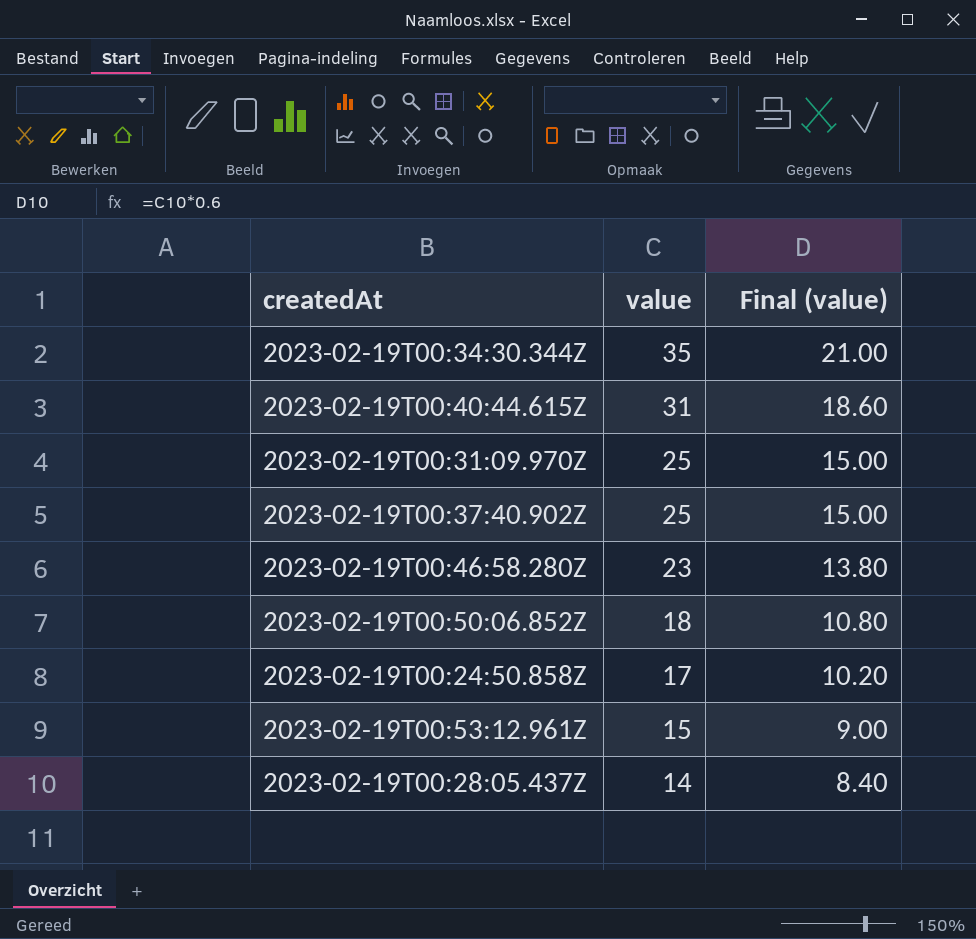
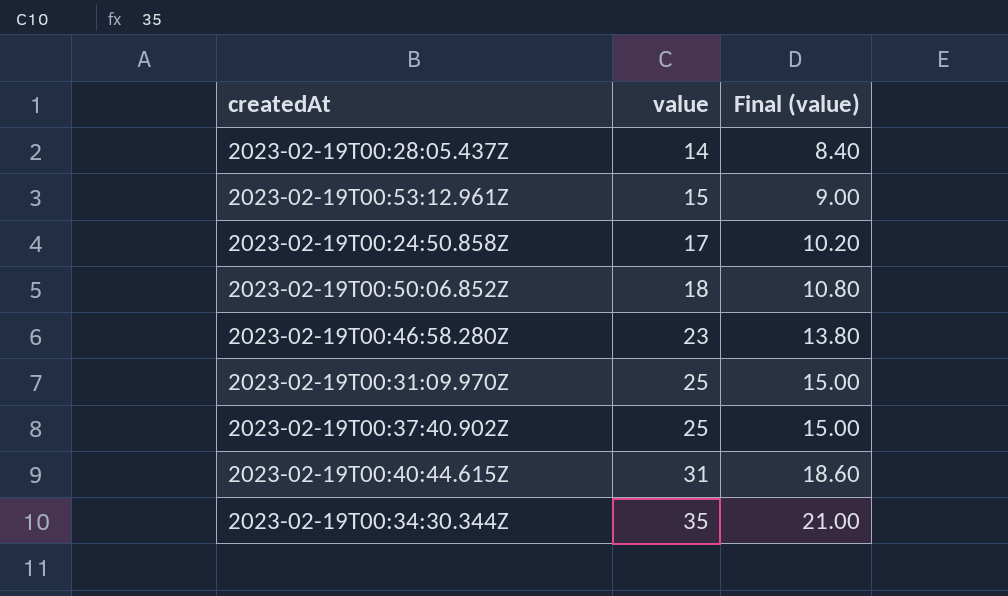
row order: value descending -> value ascending

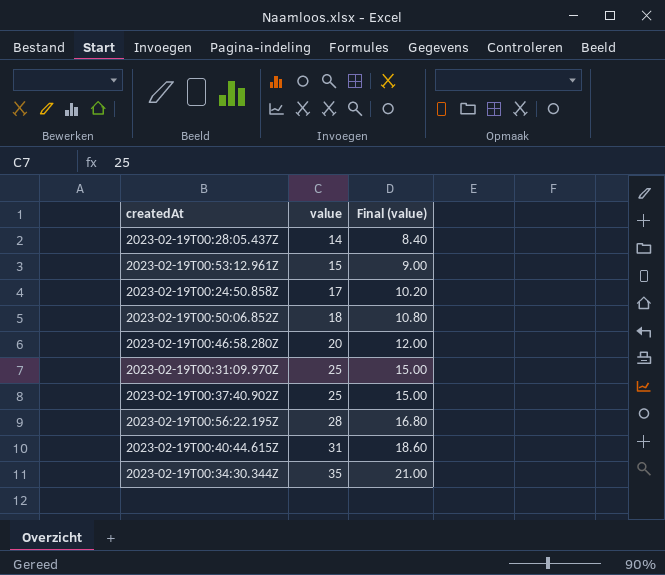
2023-02-19T00:46:58.280Z | value: 23 -> 20
2023-02-19T00:46:58.280Z | Final (value): 13.80 -> 12.00
row 2023-02-19T00:56:22.195Z: none -> 28 | 16.80

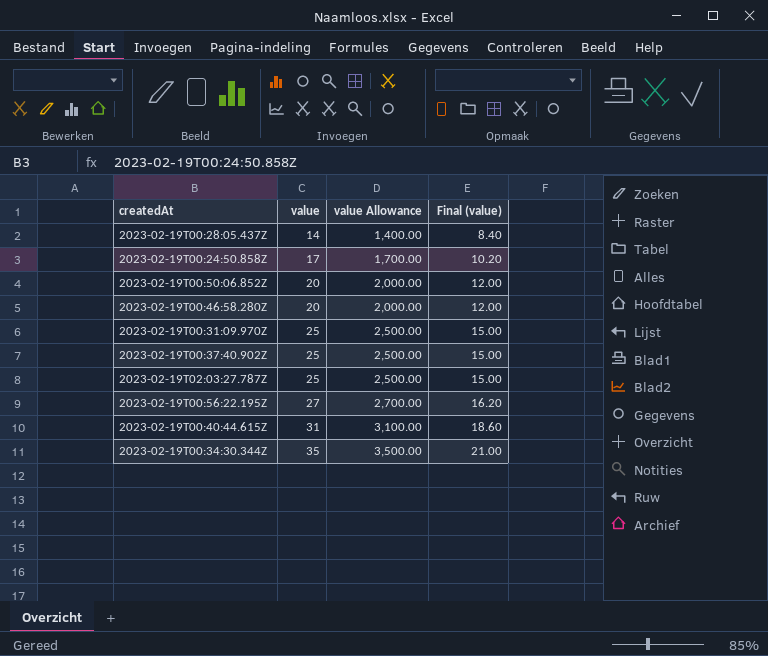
column value Allowance | formula: none -> [value] * 100
row 2023-02-19T00:53:12.961Z: 15 | 9.00 -> none
2023-02-19T00:50:06.852Z | value: 18 -> 20
2023-02-19T00:50:06.852Z | Final (value): 10.80 -> 12.00
row 2023-02-19T02:03:27.787Z: none -> 25 | 2,500.00 | 15.00
2023-02-19T00:56:22.195Z | value: 28 -> 27
2023-02-19T00:56:22.195Z | Final (value): 16.80 -> 16.20

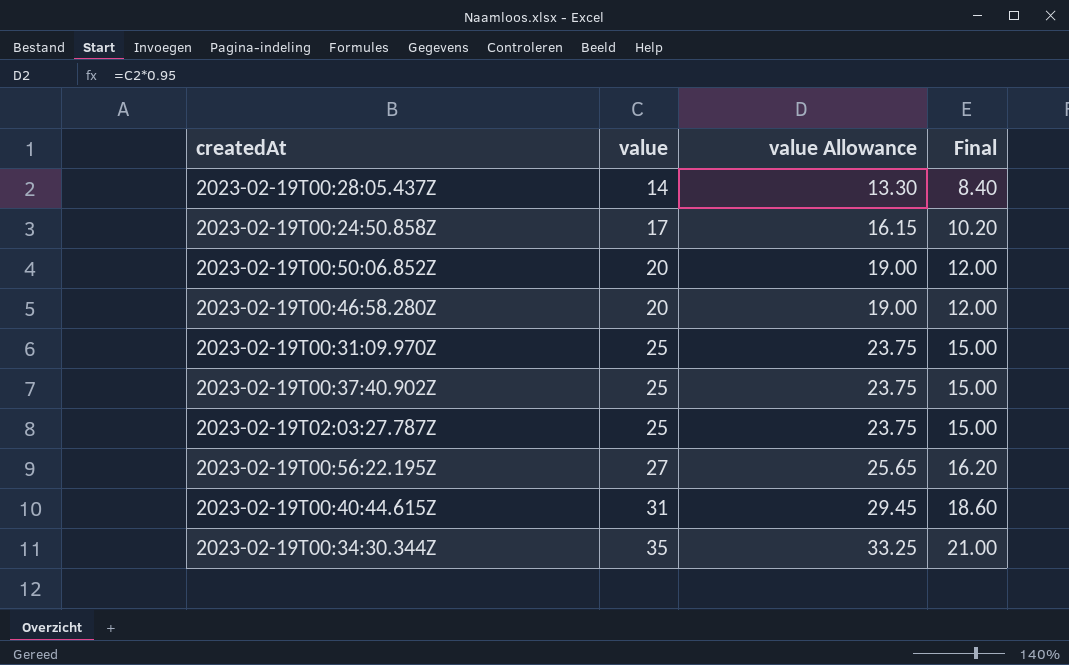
column value Allowance | formula: [value] * 100 -> [value] * 0.95
column name: Final (value) -> Final

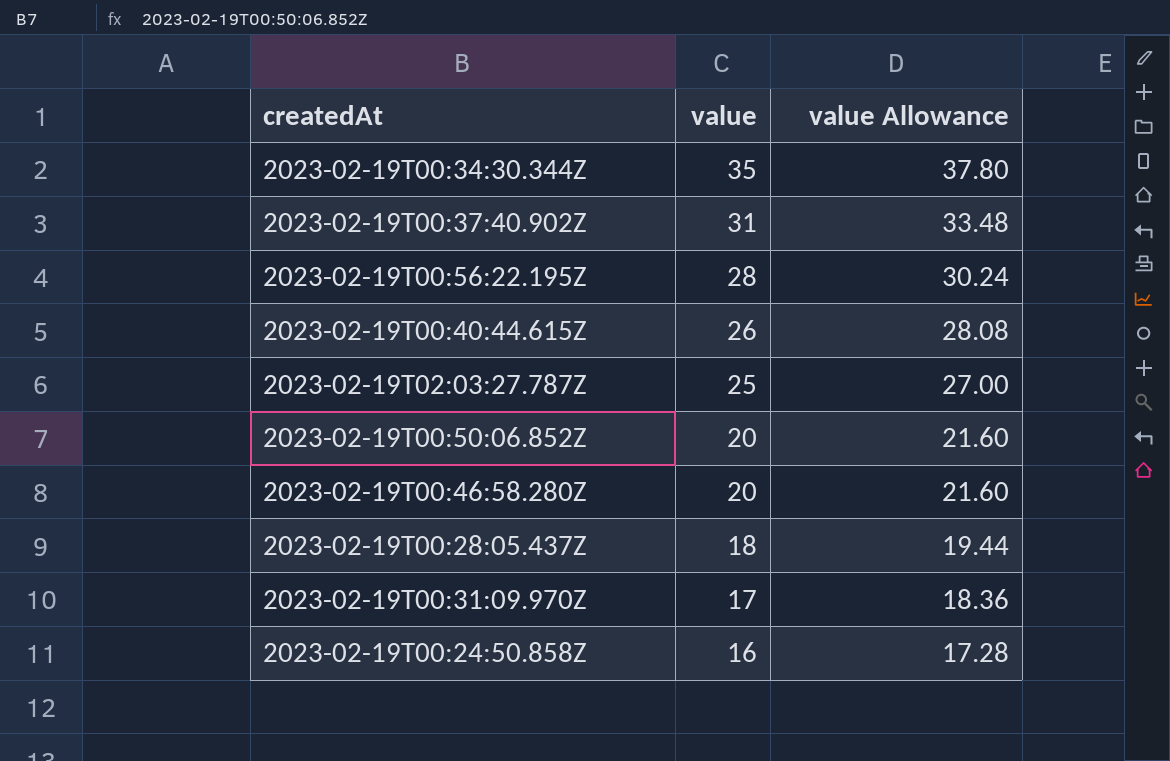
row order: value ascending -> value descending
column Final | formula: [value] * 0.6 -> none
column value Allowance | formula: [value] * 0.95 -> [value] * 1.08
2023-02-19T00:37:40.902Z | value: 25 -> 31
2023-02-19T00:56:22.195Z | value: 27 -> 28
2023-02-19T00:40:44.615Z | value: 31 -> 26
2023-02-19T00:28:05.437Z | value: 14 -> 18
2023-02-19T00:31:09.970Z | value: 25 -> 17
2023-02-19T00:24:50.858Z | value: 17 -> 16

